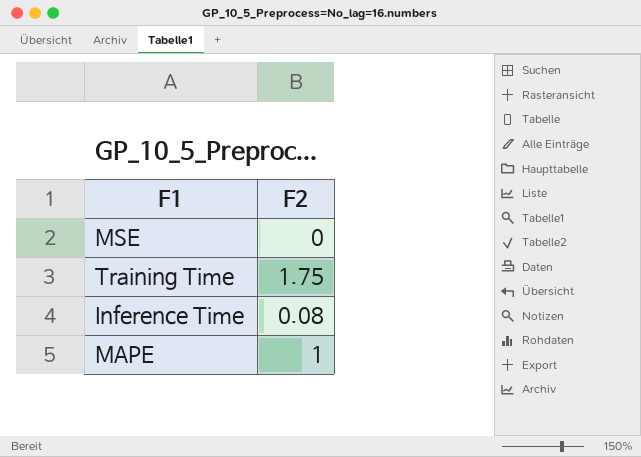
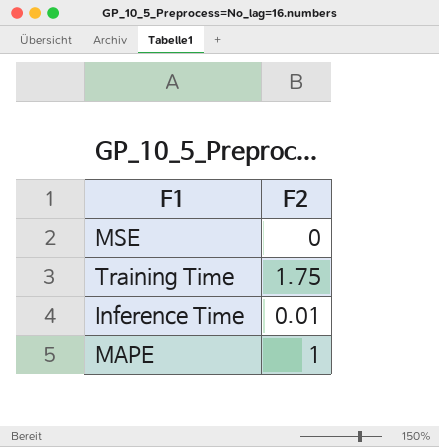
Inference Time | F2: 0.08 -> 0.01

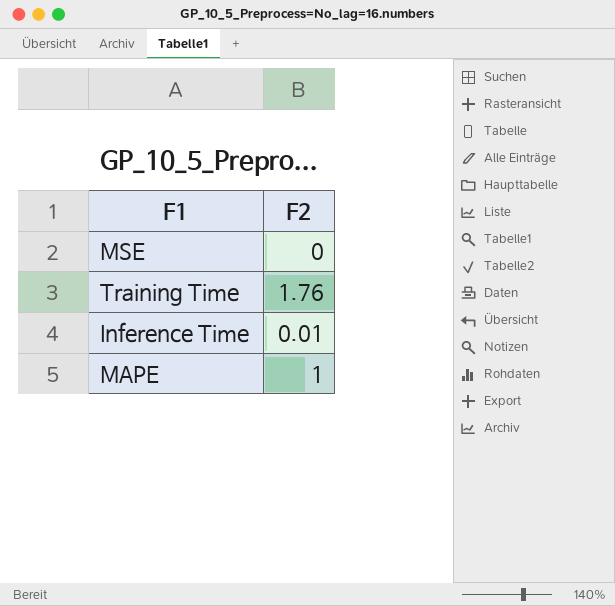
Training Time | F2: 1.75 -> 1.76

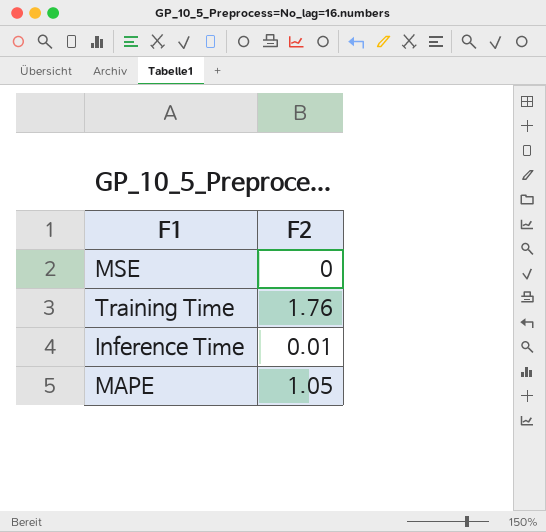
MAPE | F2: 1 -> 1.05

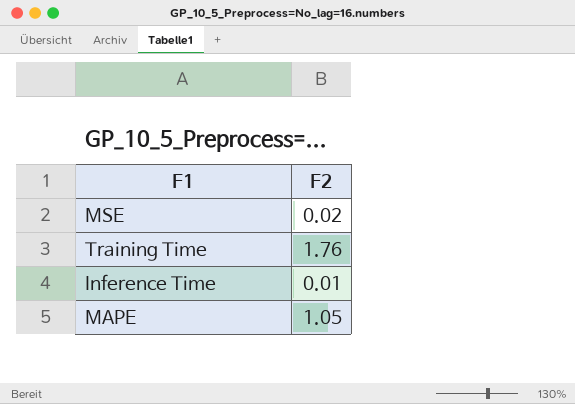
MSE | F2: 0 -> 0.02

